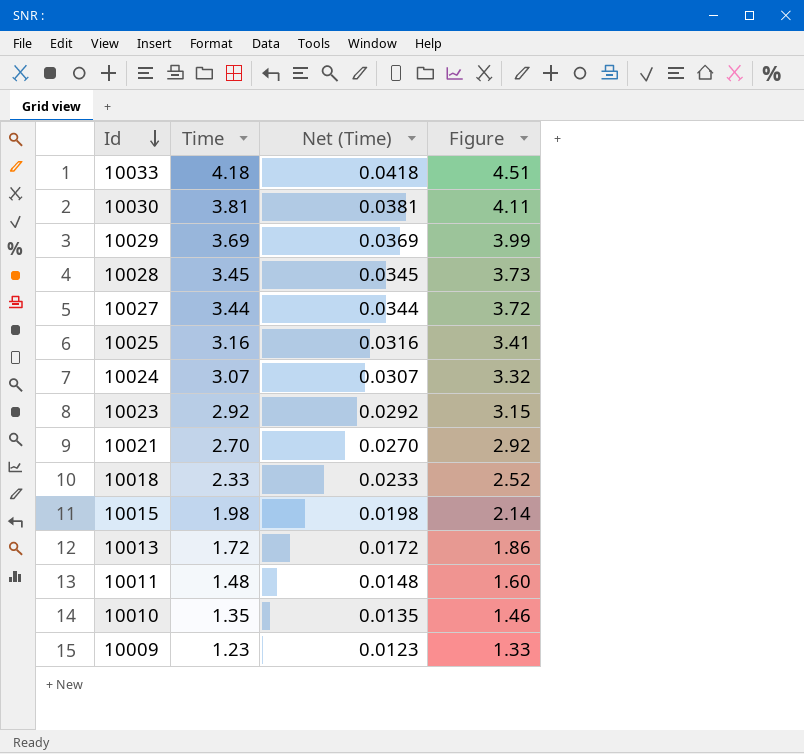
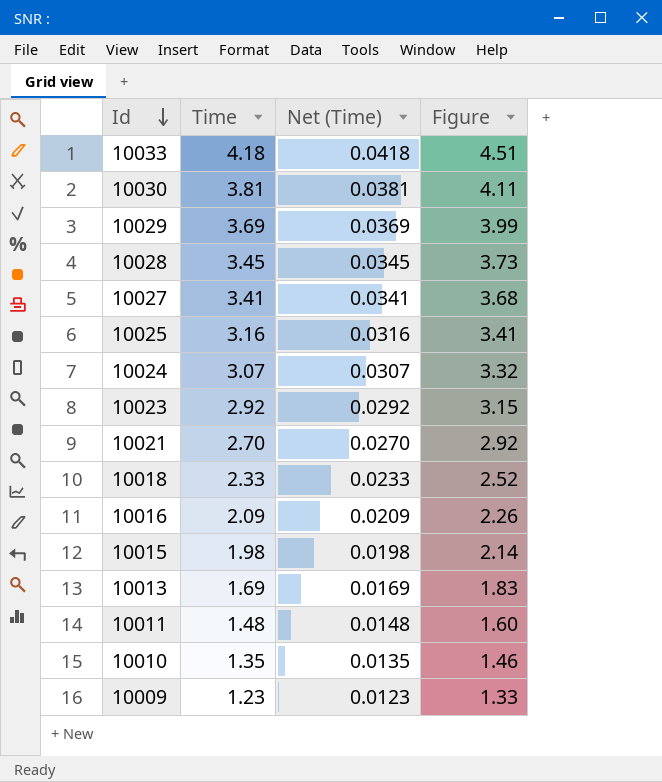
10027 | Time: 3.44 -> 3.41
10027 | Net (Time): 0.0344 -> 0.0341
10027 | Figure: 3.72 -> 3.68
row 10016: none -> 2.09 | 0.0209 | 2.26
10013 | Time: 1.72 -> 1.69
10013 | Net (Time): 0.0172 -> 0.0169
10013 | Figure: 1.86 -> 1.83

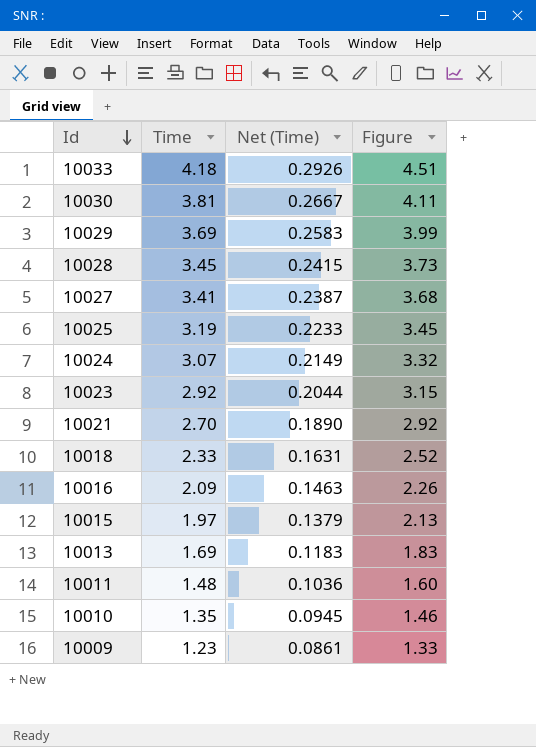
column Net (Time) | formula: [Time] * 0.01 -> [Time] * 0.07
10025 | Time: 3.16 -> 3.19
10025 | Figure: 3.41 -> 3.45
10015 | Time: 1.98 -> 1.97
10015 | Figure: 2.14 -> 2.13

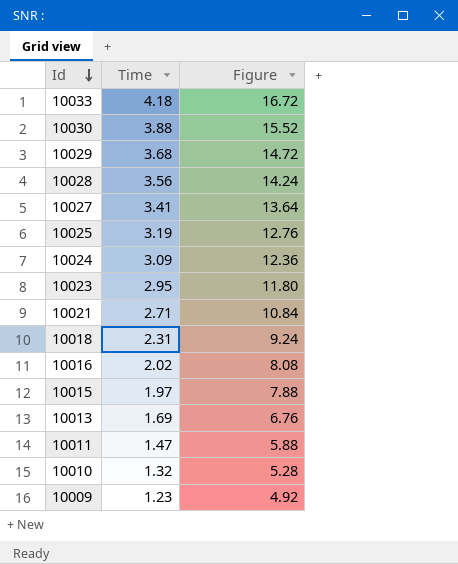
column Net (Time) | formula: [Time] * 0.07 -> none
column Figure | formula: [Time] * 1.08 -> [Time] * 4
10030 | Time: 3.81 -> 3.88
10029 | Time: 3.69 -> 3.68
10028 | Time: 3.45 -> 3.56
10024 | Time: 3.07 -> 3.09
10023 | Time: 2.92 -> 2.95
10021 | Time: 2.70 -> 2.71
10018 | Time: 2.33 -> 2.31
10016 | Time: 2.09 -> 2.02
10011 | Time: 1.48 -> 1.47
10010 | Time: 1.35 -> 1.32

